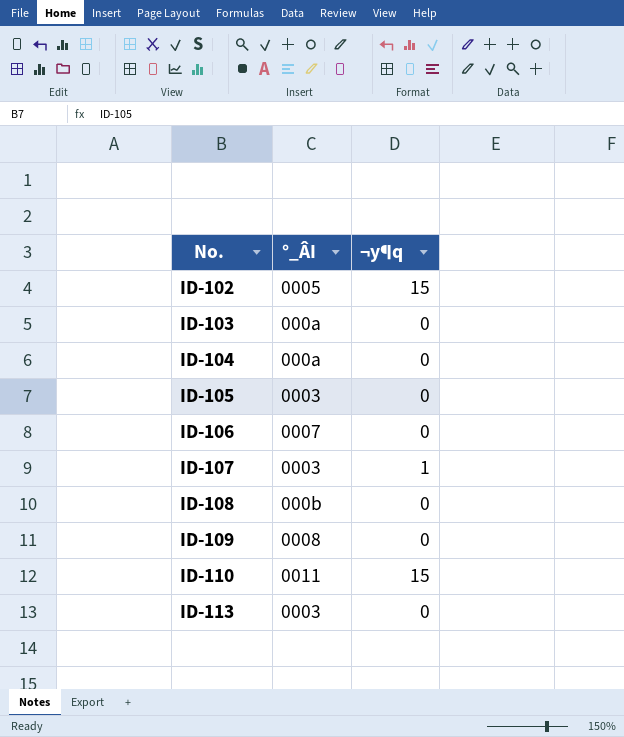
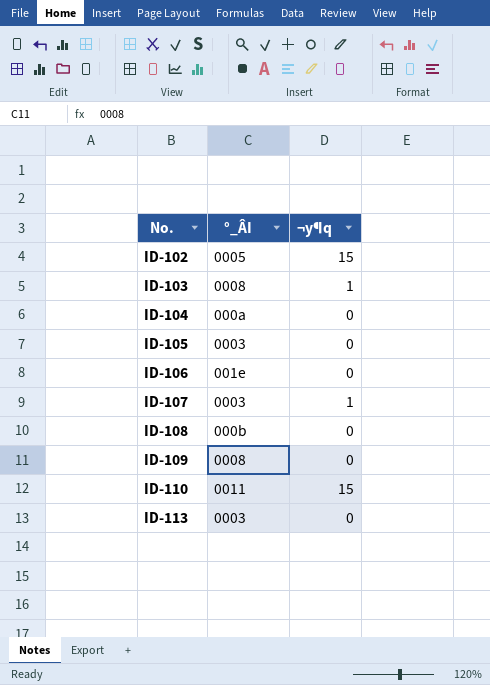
ID-103 | °_ÂI: 000a -> 0008
ID-103 | ¬y¶q: 0 -> 1
ID-106 | °_ÂI: 0007 -> 001e

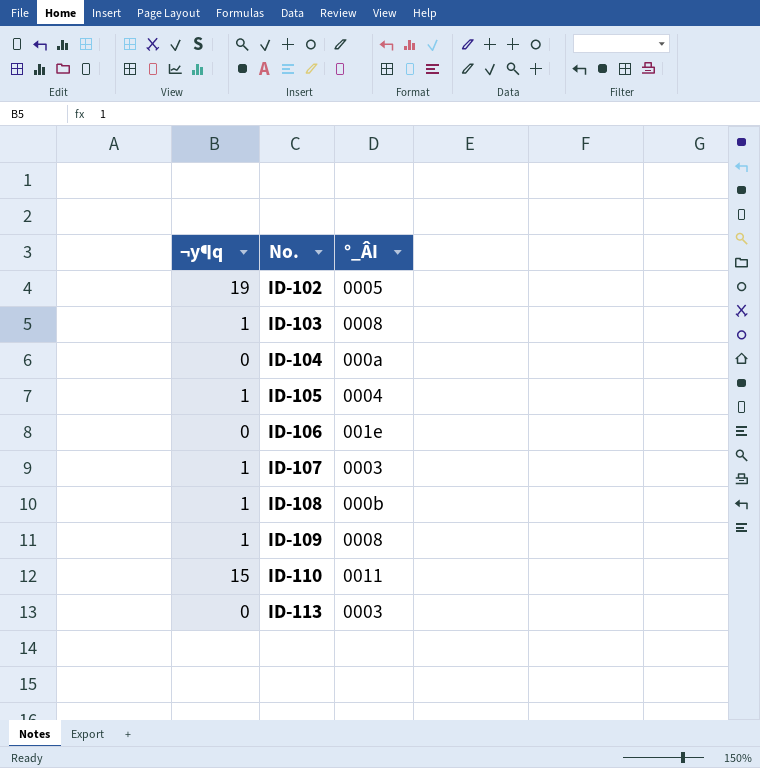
column ¬y¶q | position: 3 -> 1
ID-102 | ¬y¶q: 15 -> 19
ID-105 | ¬y¶q: 0 -> 1
ID-105 | °_ÂI: 0003 -> 0004
ID-108 | ¬y¶q: 0 -> 1
ID-109 | ¬y¶q: 0 -> 1

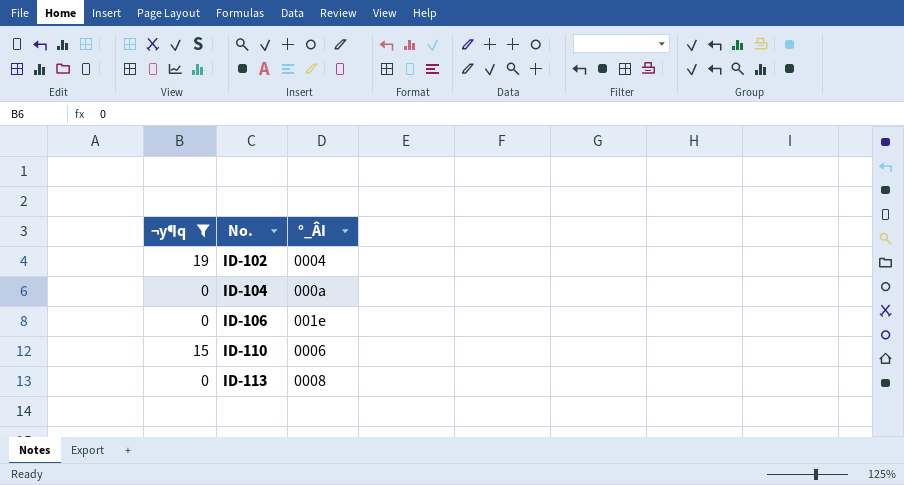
filter: none -> ¬y¶q != 1
ID-102 | °_ÂI: 0005 -> 0004
ID-110 | °_ÂI: 0011 -> 0006
ID-113 | °_ÂI: 0003 -> 0008

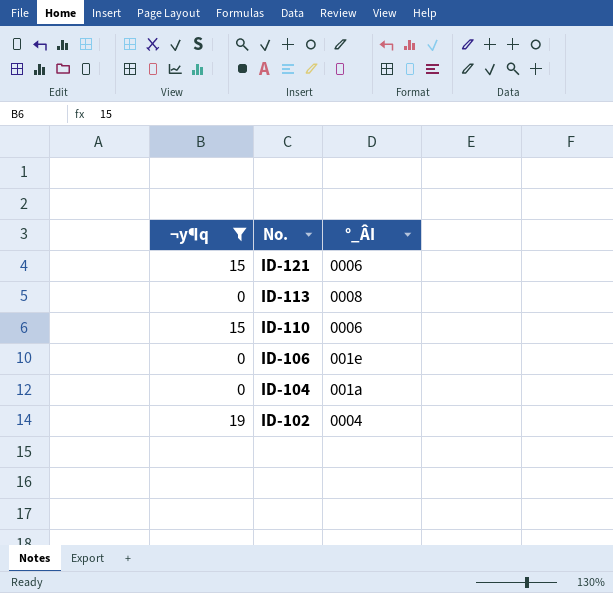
row order: No. ascending -> No. descending
row ID-121: none -> 15 | 0006
ID-104 | °_ÂI: 000a -> 001a

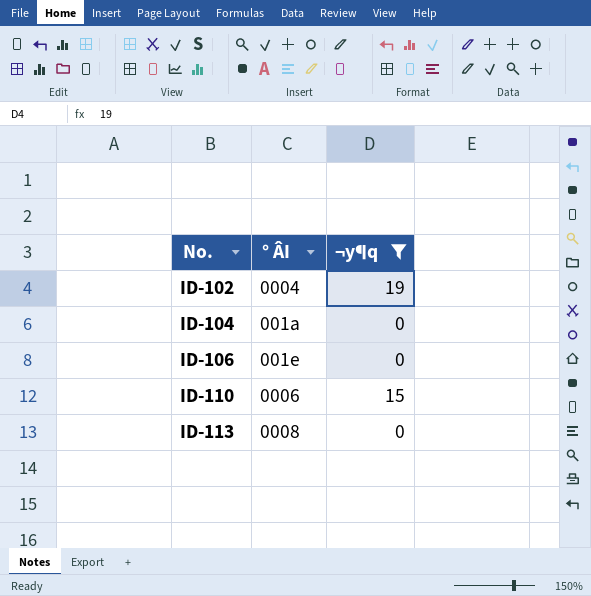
row order: No. descending -> No. ascending
column name: °_ÂI -> ° ÂI
column ¬y¶q | position: 1 -> 3
row ID-121: 15 | 0006 -> none

